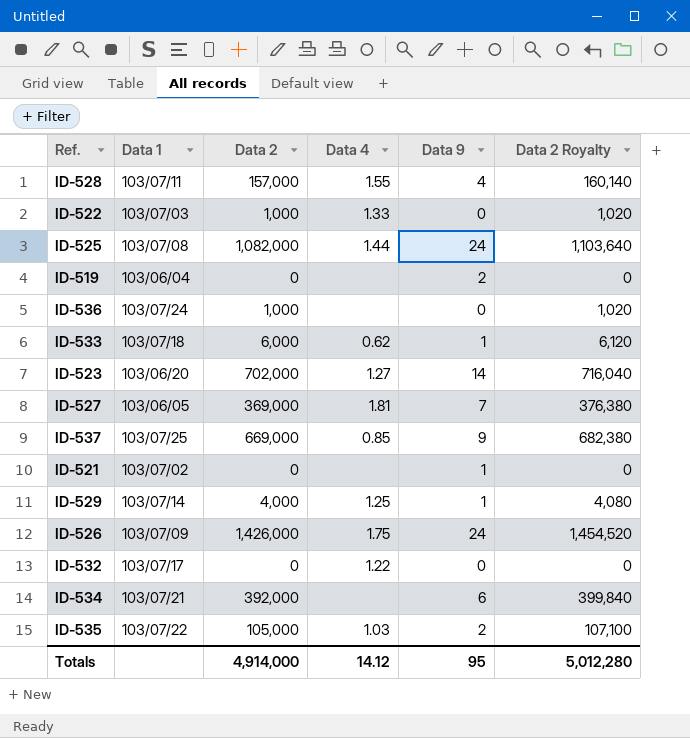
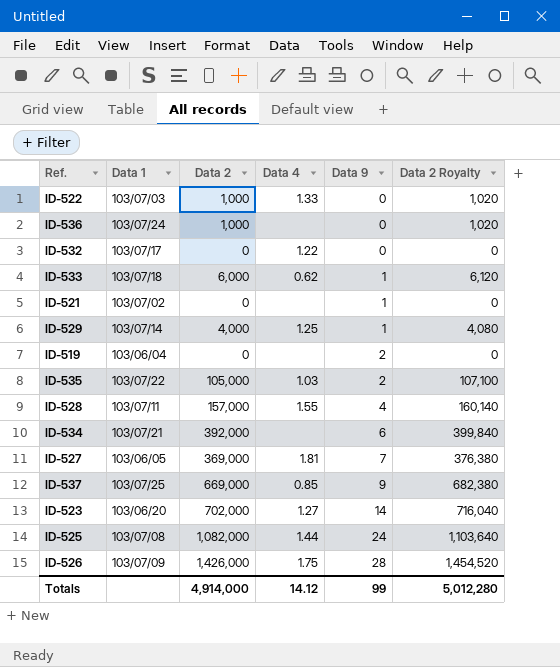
row order: none -> Data 9 ascending
ID-526 | Data 9: 24 -> 28
Totals | Data 9: 95 -> 99

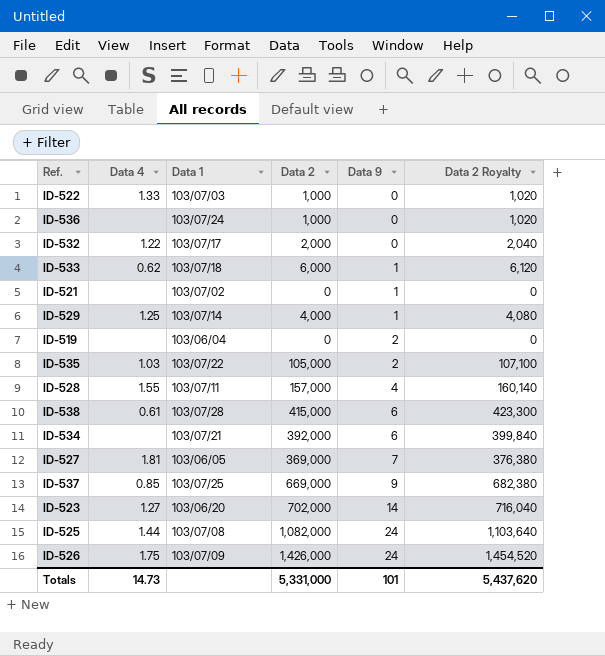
column Data 4 | position: 4 -> 2
ID-532 | Data 2: 0 -> 2,000
ID-532 | Data 2 Royalty: 0 -> 2,040
row ID-538: none -> 0.61 | 103/07/28 | 415,000 | 6 | 423,300
ID-526 | Data 9: 28 -> 24
Totals | Data 4: 14.12 -> 14.73
Totals | Data 2: 4,914,000 -> 5,331,000
Totals | Data 9: 99 -> 101
Totals | Data 2 Royalty: 5,012,280 -> 5,437,620

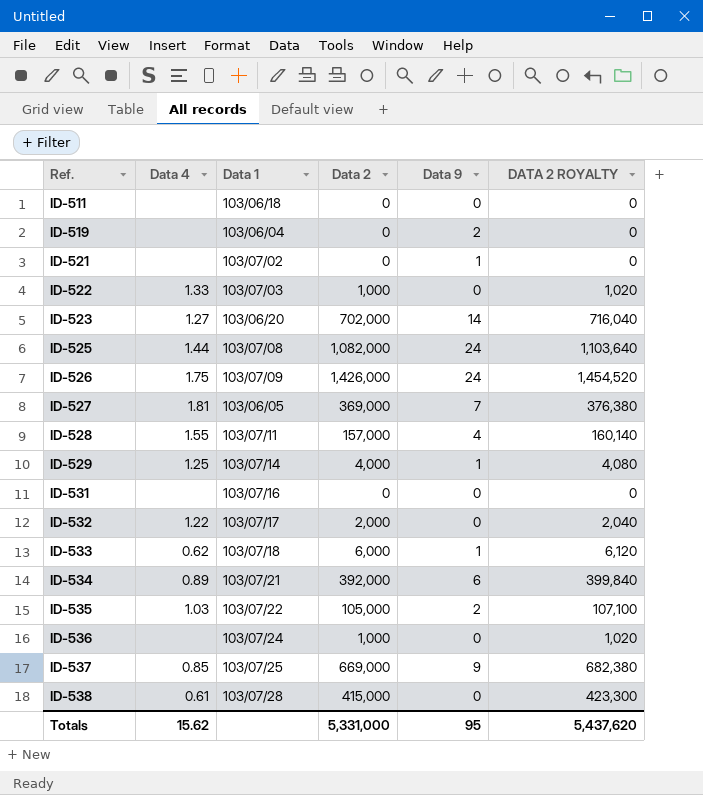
row order: Data 9 ascending -> Ref. ascending
column name: Data 2 Royalty -> DATA 2 ROYALTY
row ID-511: none -> none | 103/06/18 | 0 | 0 | 0
row ID-531: none -> none | 103/07/16 | 0 | 0 | 0
ID-534 | Data 4: none -> 0.89
ID-538 | Data 9: 6 -> 0
Totals | Data 4: 14.73 -> 15.62
Totals | Data 9: 101 -> 95

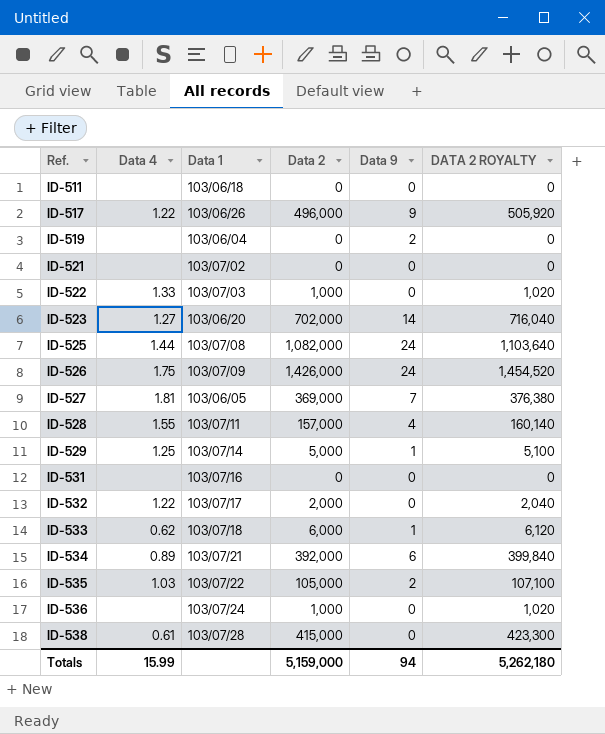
row ID-537: 0.85 | 103/07/25 | 669,000 | 9 | 682,380 -> none
row ID-517: none -> 1.22 | 103/06/26 | 496,000 | 9 | 505,920
ID-521 | Data 9: 1 -> 0
ID-529 | Data 2: 4,000 -> 5,000
ID-529 | DATA 2 ROYALTY: 4,080 -> 5,100
Totals | Data 4: 15.62 -> 15.99
Totals | Data 2: 5,331,000 -> 5,159,000
Totals | Data 9: 95 -> 94
Totals | DATA 2 ROYALTY: 5,437,620 -> 5,262,180

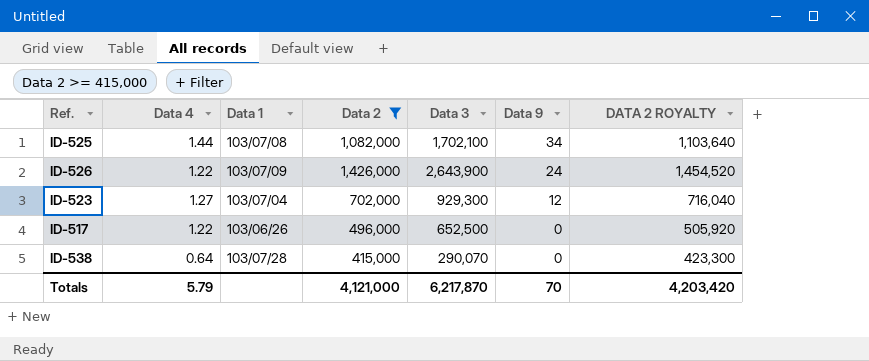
filter: none -> Data 2 >= 415,000
row order: Ref. ascending -> Data 9 descending
column Data 3 | position: none -> 5
ID-525 | Data 9: 24 -> 34
ID-526 | Data 4: 1.75 -> 1.22
ID-523 | Data 1: 103/06/20 -> 103/07/04
ID-523 | Data 9: 14 -> 12
ID-517 | Data 9: 9 -> 0
ID-538 | Data 4: 0.61 -> 0.64
Totals | Data 4: 15.99 -> 5.79
Totals | Data 2: 5,159,000 -> 4,121,000
Totals | Data 9: 94 -> 70
Totals | DATA 2 ROYALTY: 5,262,180 -> 4,203,420

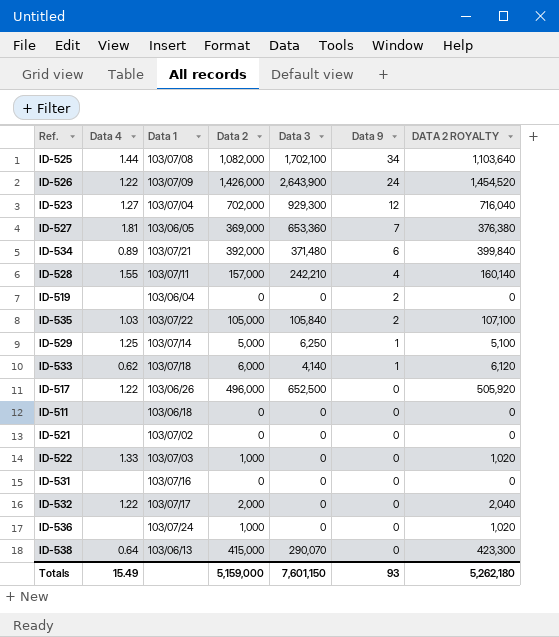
filter: Data 2 >= 415,000 -> none
ID-538 | Data 1: 103/07/28 -> 103/06/13
Totals | Data 4: 5.79 -> 15.49
Totals | Data 2: 4,121,000 -> 5,159,000
Totals | Data 3: 6,217,870 -> 7,601,150
Totals | Data 9: 70 -> 93
Totals | DATA 2 ROYALTY: 4,203,420 -> 5,262,180

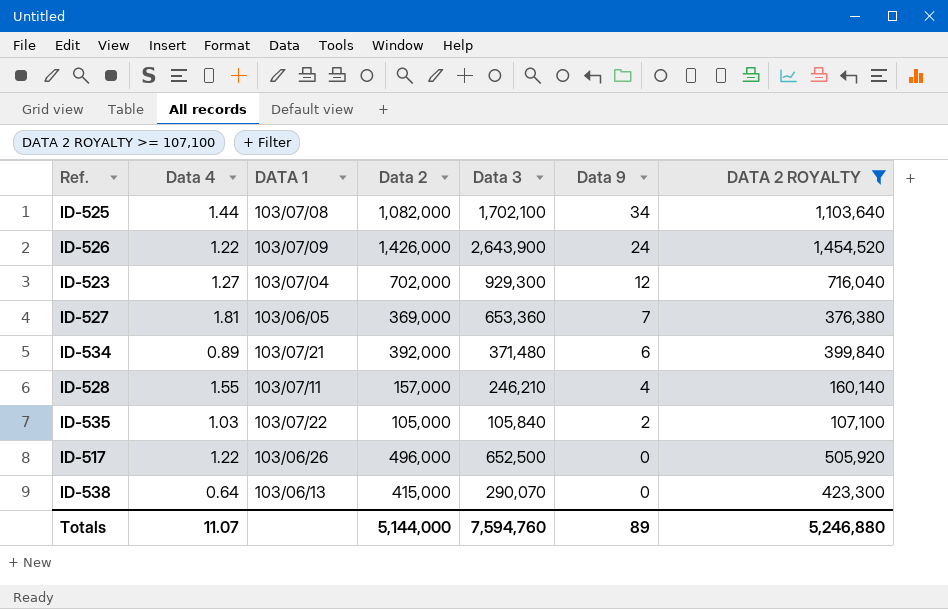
filter: none -> DATA 2 ROYALTY >= 107,100
column name: Data 1 -> DATA 1
ID-528 | Data 3: 242,210 -> 246,210
Totals | Data 4: 15.49 -> 11.07
Totals | Data 2: 5,159,000 -> 5,144,000
Totals | Data 3: 7,601,150 -> 7,594,760
Totals | Data 9: 93 -> 89
Totals | DATA 2 ROYALTY: 5,262,180 -> 5,246,880

